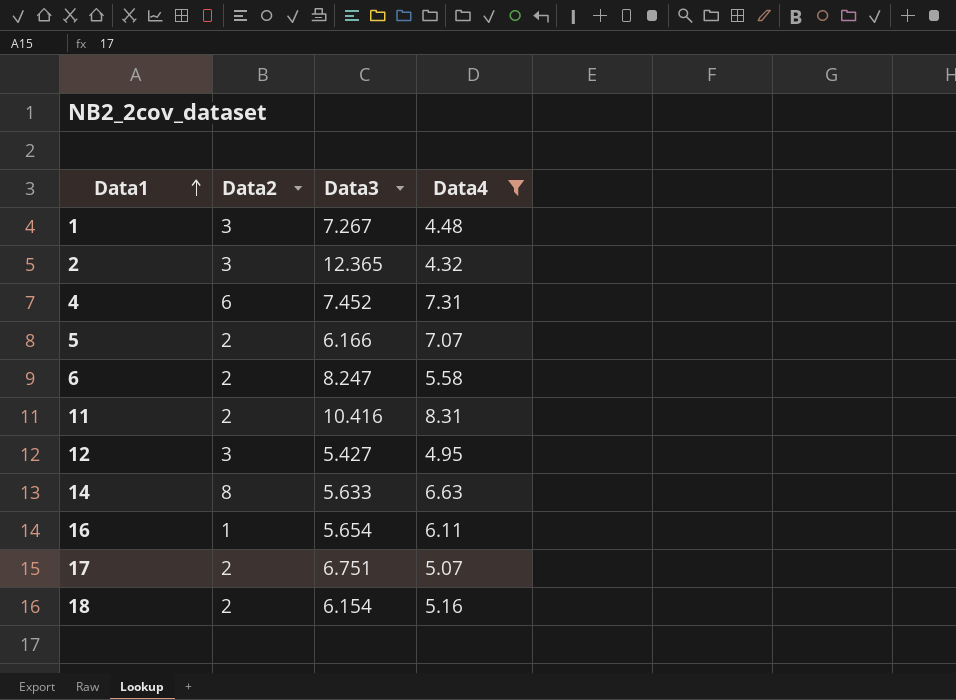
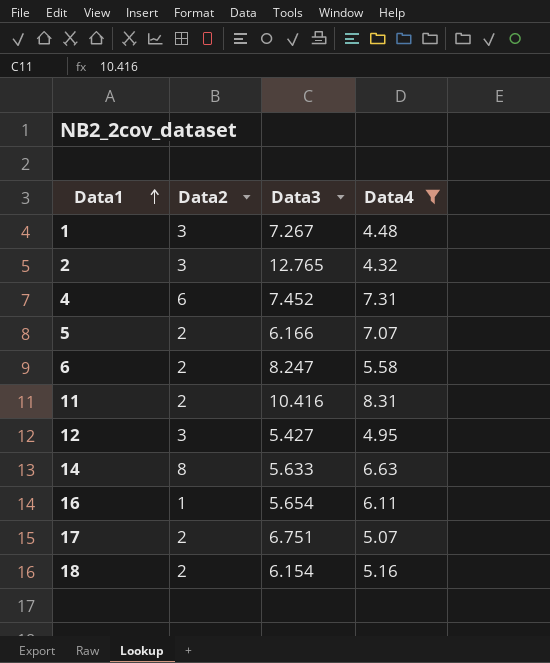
2 | Data3: 12.365 -> 12.765

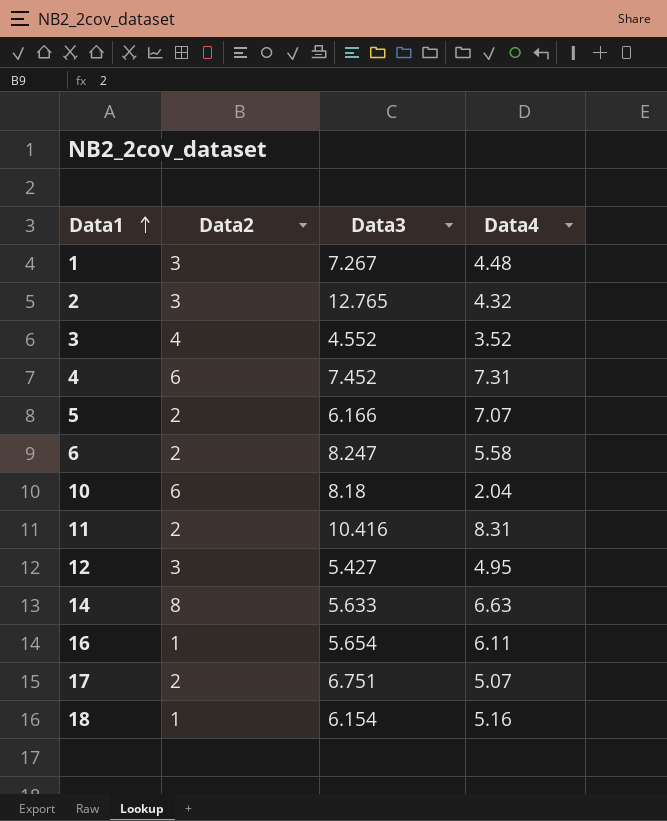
filter: Data4 >= 4.32 -> none
18 | Data2: 2 -> 1

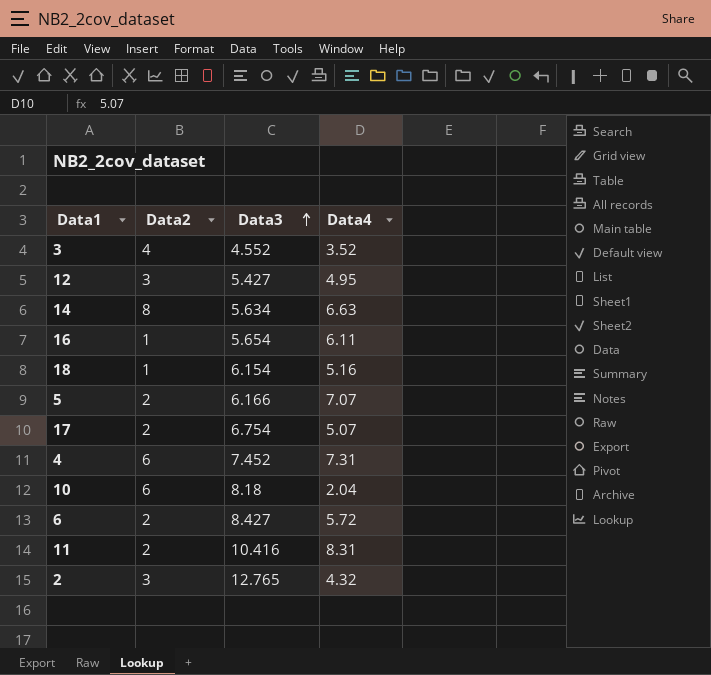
row order: Data1 ascending -> Data3 ascending
row 1: 3 | 7.267 | 4.48 -> none
14 | Data3: 5.633 -> 5.634
17 | Data3: 6.751 -> 6.754
6 | Data3: 8.247 -> 8.427
6 | Data4: 5.58 -> 5.72

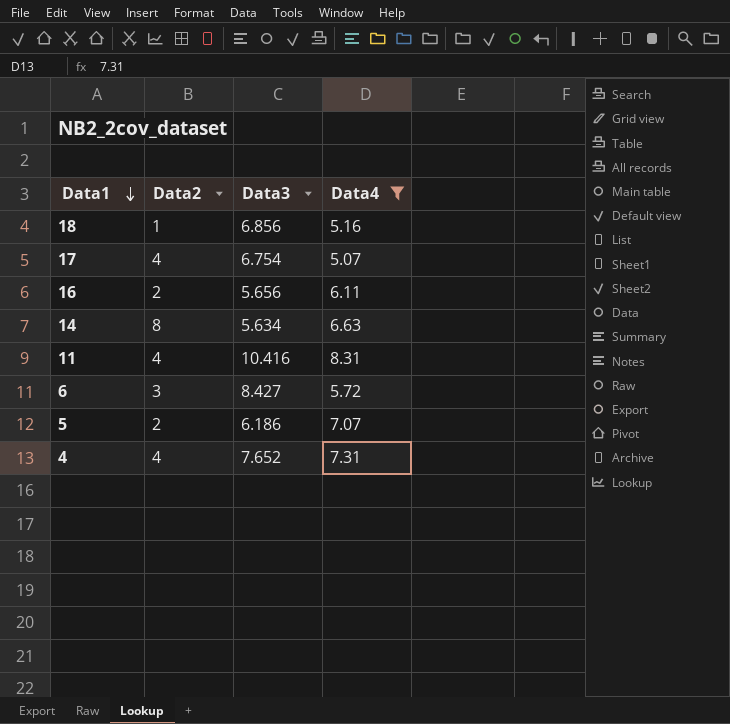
filter: none -> Data4 >= 5.07
row order: Data3 ascending -> Data1 descending
18 | Data3: 6.154 -> 6.856
17 | Data2: 2 -> 4
16 | Data2: 1 -> 2
16 | Data3: 5.654 -> 5.656
11 | Data2: 2 -> 4
6 | Data2: 2 -> 3
5 | Data3: 6.166 -> 6.186
4 | Data2: 6 -> 4
4 | Data3: 7.452 -> 7.652

